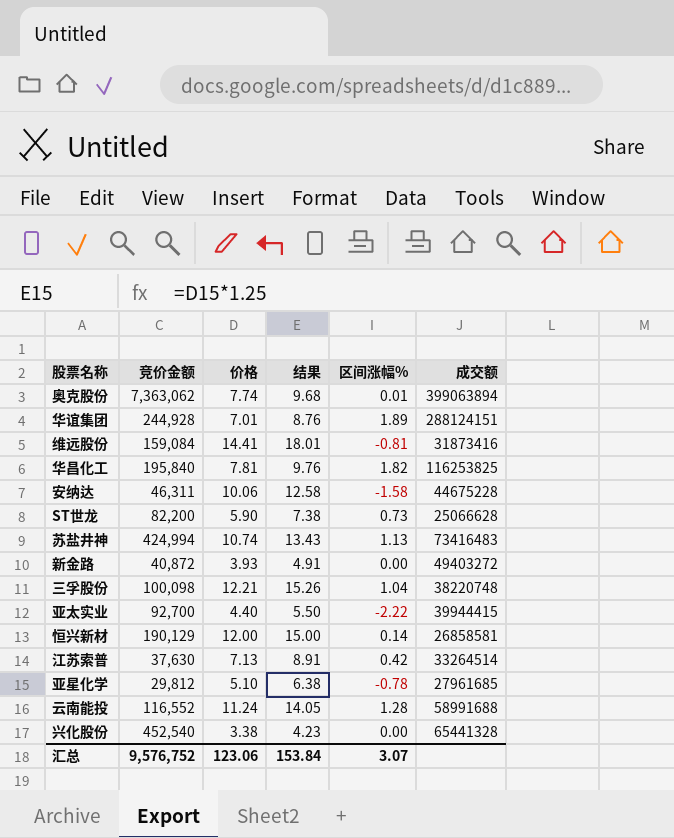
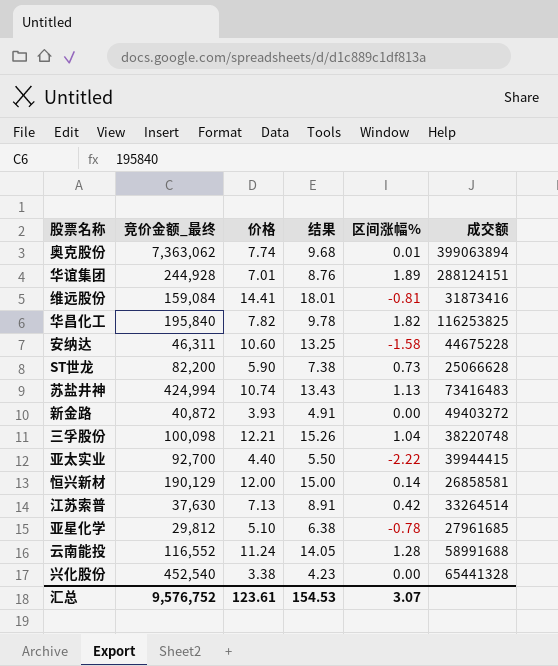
column name: 竞价金额 -> 竞价金额_最终
华昌化工 | 价格: 7.81 -> 7.82
华昌化工 | 结果: 9.76 -> 9.78
安纳达 | 价格: 10.06 -> 10.60
安纳达 | 结果: 12.58 -> 13.25
汇总 | 价格: 123.06 -> 123.61
汇总 | 结果: 153.84 -> 154.53

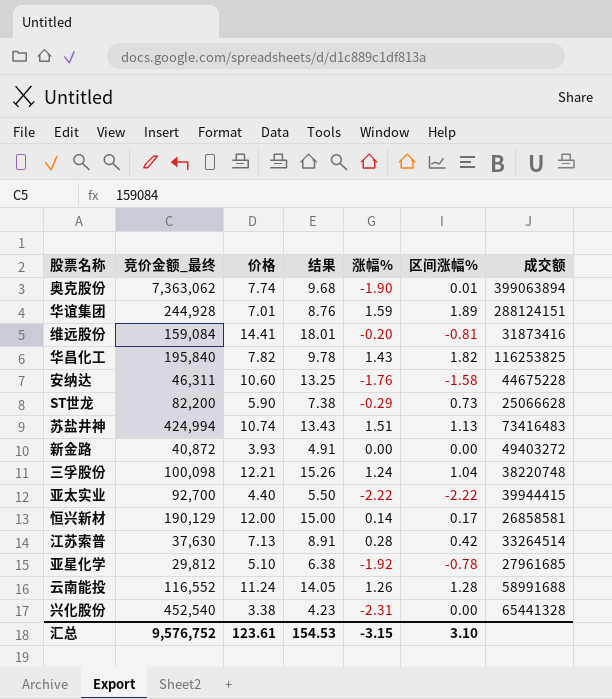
column 涨幅% | position: none -> 5
恒兴新材 | 区间涨幅%: 0.14 -> 0.17
汇总 | 区间涨幅%: 3.07 -> 3.10

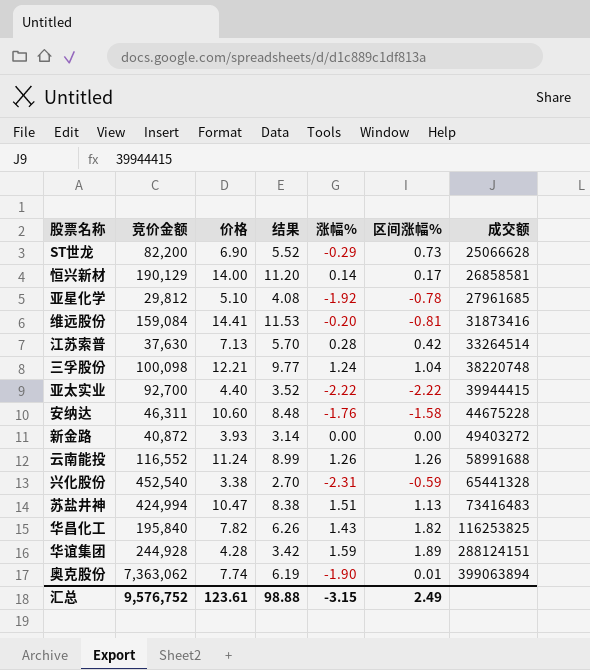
row order: none -> 成交额 ascending
column name: 竞价金额_最终 -> 竞价金额
column 结果 | formula: [价格] * 1.25 -> [价格] * 0.8
ST世龙 | 价格: 5.90 -> 6.90
恒兴新材 | 价格: 12.00 -> 14.00
云南能投 | 区间涨幅%: 1.28 -> 1.26
兴化股份 | 区间涨幅%: 0.00 -> -0.59
苏盐井神 | 价格: 10.74 -> 10.47
华谊集团 | 价格: 7.01 -> 4.28
汇总 | 结果: 154.53 -> 98.88
汇总 | 区间涨幅%: 3.10 -> 2.49

